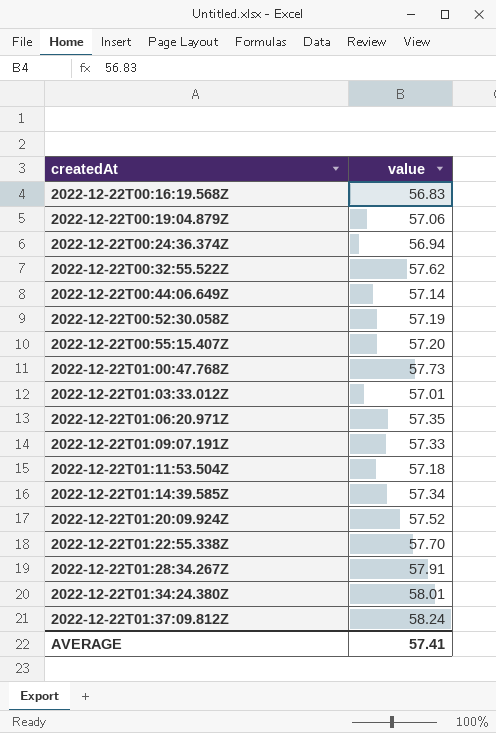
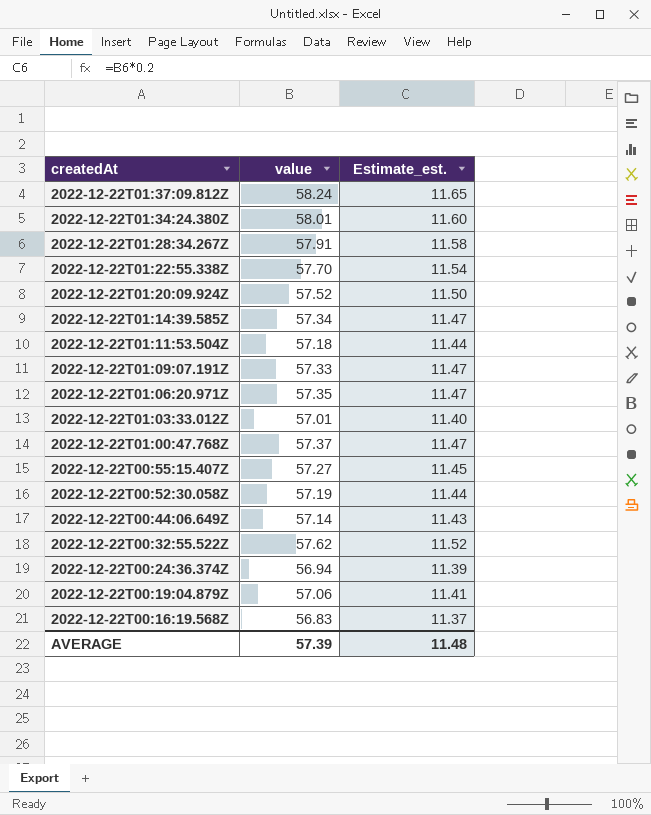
row order: createdAt ascending -> createdAt descending
column Estimate_est. | formula: none -> [value] * 0.2
2022-12-22T01:00:47.768Z | value: 57.73 -> 57.37
2022-12-22T00:55:15.407Z | value: 57.20 -> 57.27
AVERAGE | value: 57.41 -> 57.39

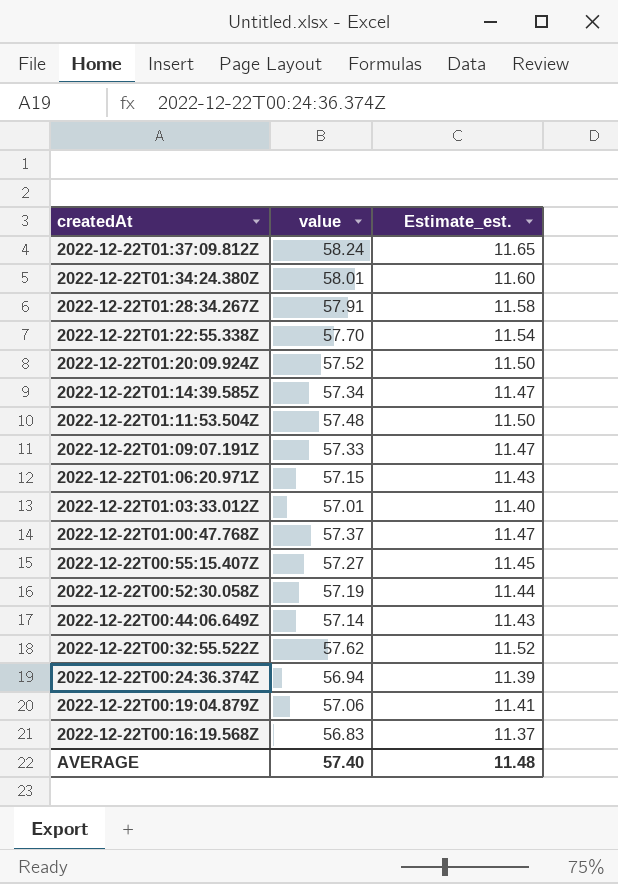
2022-12-22T01:11:53.504Z | value: 57.18 -> 57.48
2022-12-22T01:11:53.504Z | Estimate_est.: 11.44 -> 11.50
2022-12-22T01:06:20.971Z | value: 57.35 -> 57.15
2022-12-22T01:06:20.971Z | Estimate_est.: 11.47 -> 11.43
AVERAGE | value: 57.39 -> 57.40

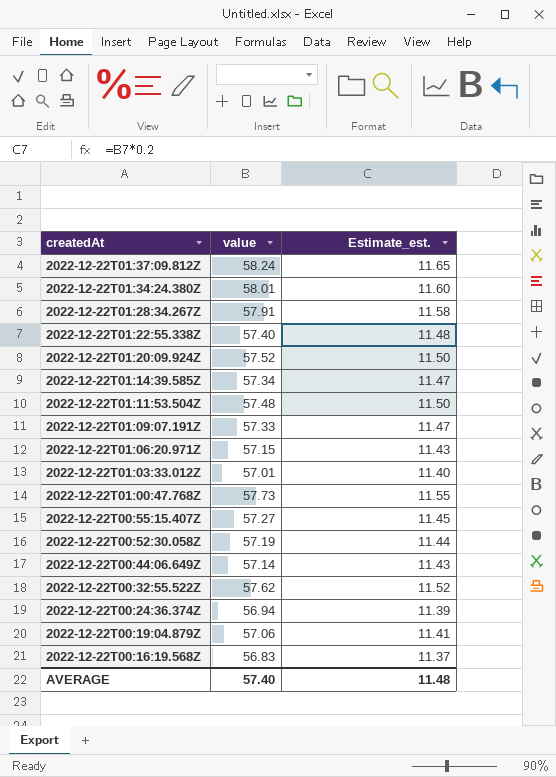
2022-12-22T01:22:55.338Z | value: 57.70 -> 57.40
2022-12-22T01:22:55.338Z | Estimate_est.: 11.54 -> 11.48
2022-12-22T01:00:47.768Z | value: 57.37 -> 57.73
2022-12-22T01:00:47.768Z | Estimate_est.: 11.47 -> 11.55

